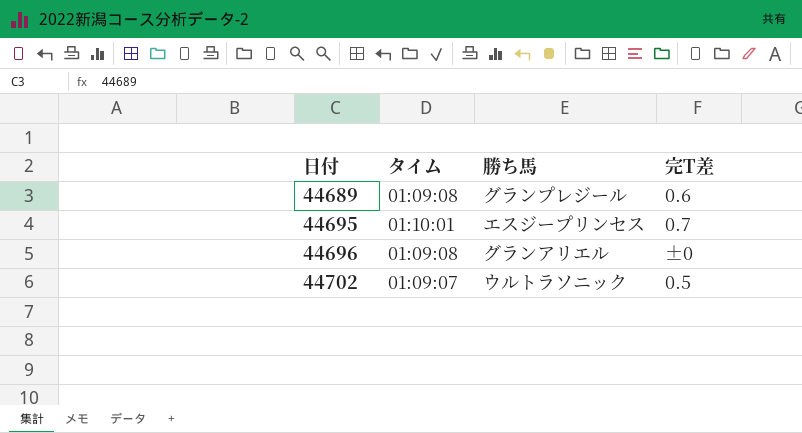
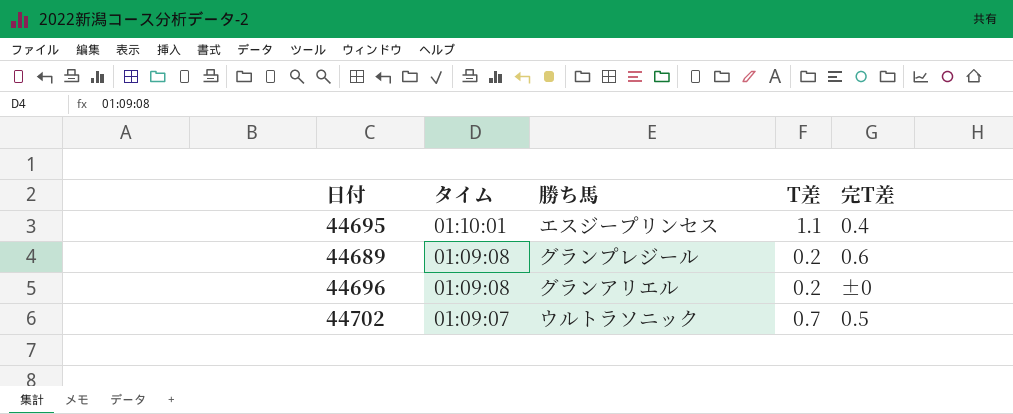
row order: 日付 ascending -> タイム descending
column T差 | position: none -> 4
44695 | 完T差: 0.7 -> 0.4

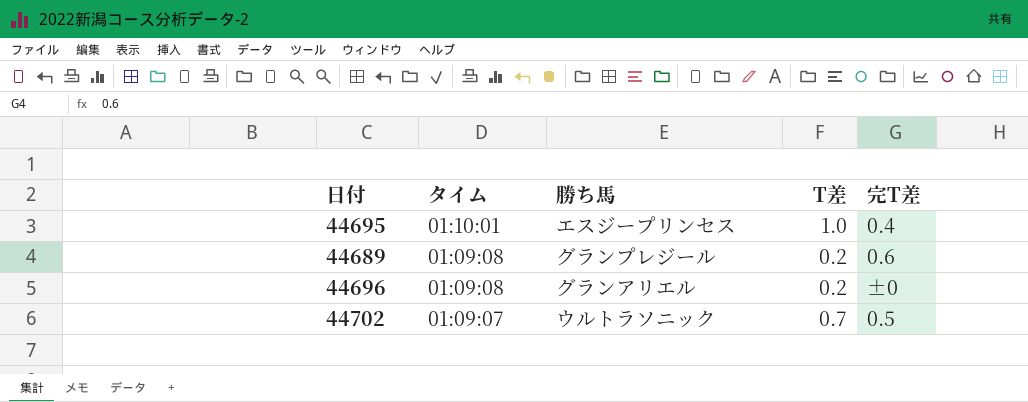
44695 | T差: 1.1 -> 1.0

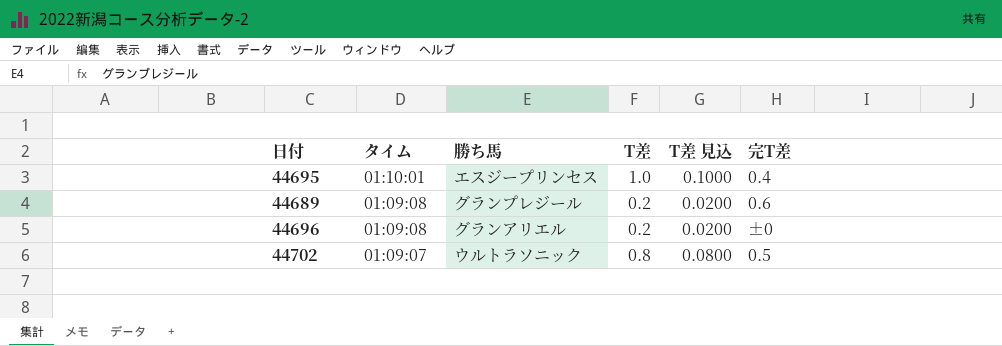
column T差 見込 | formula: none -> [T差] * 0.1
44702 | T差: 0.7 -> 0.8

